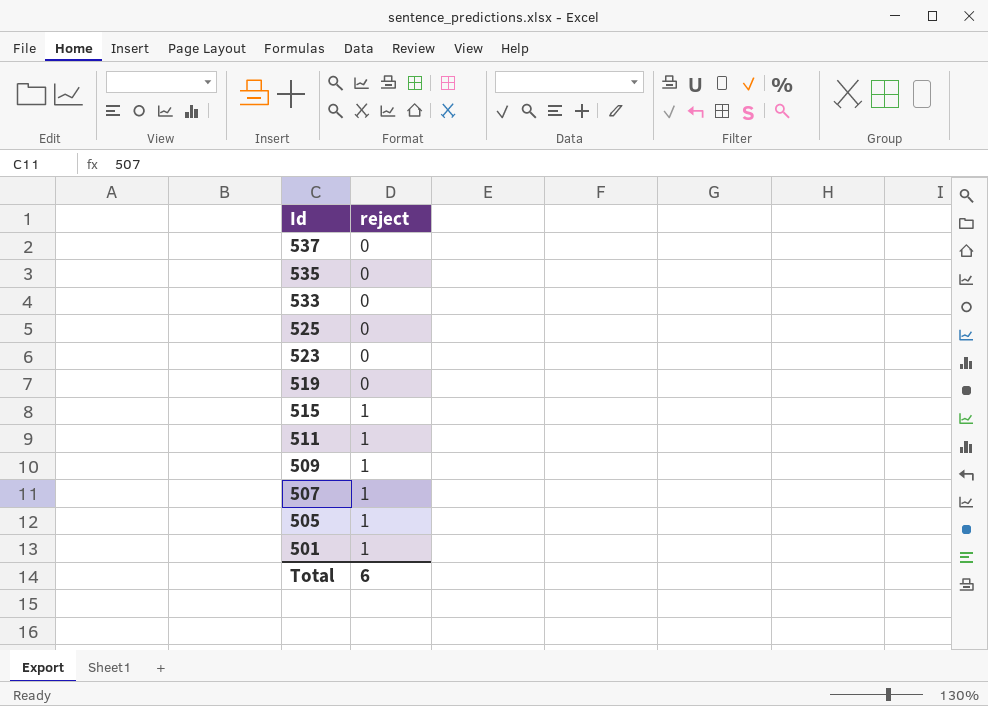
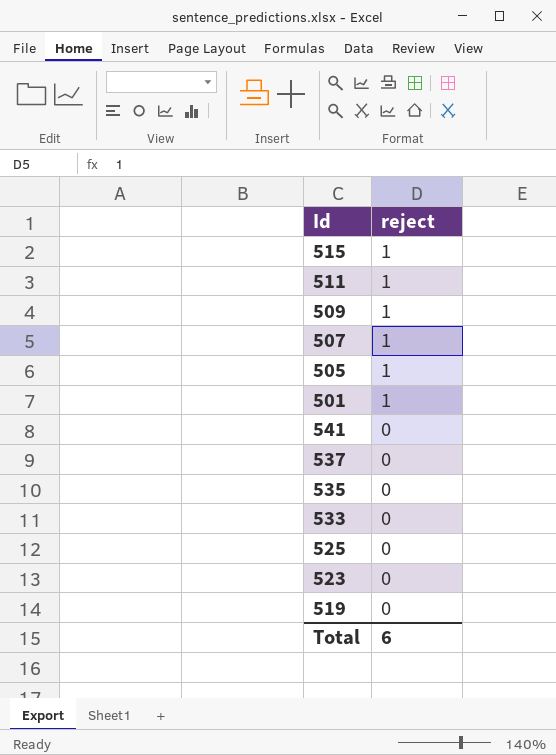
row order: Id descending -> reject descending
row 541: none -> 0

